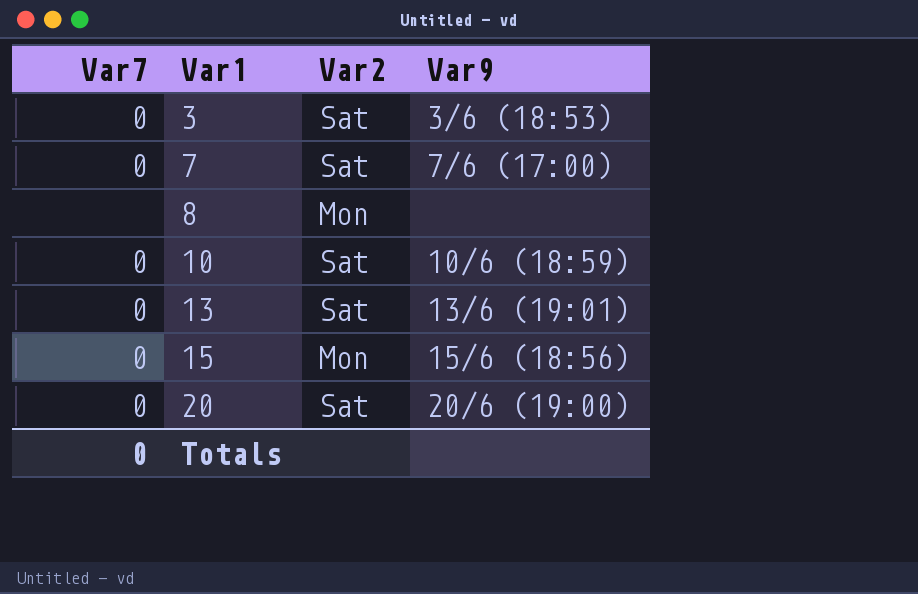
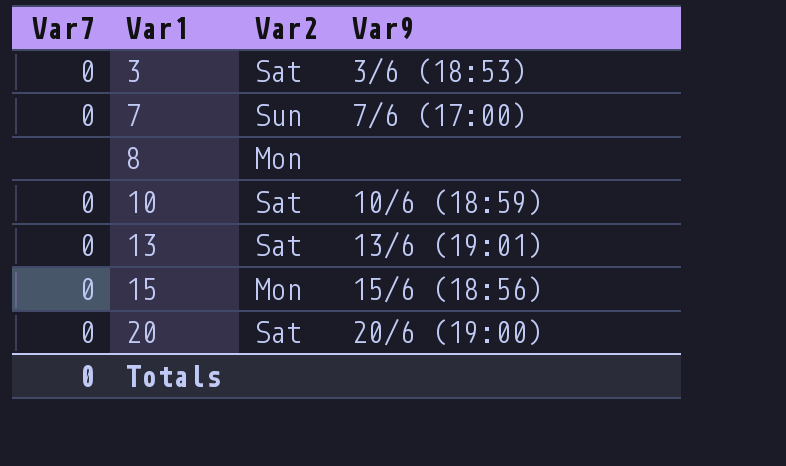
7 | Var2: Sat -> Sun

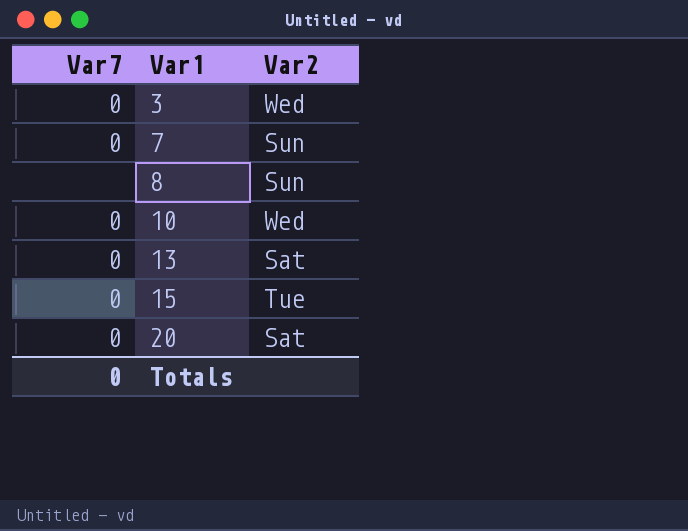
column Var9 | position: 4 -> none
3 | Var2: Sat -> Wed
8 | Var2: Mon -> Sun
10 | Var2: Sat -> Wed
15 | Var2: Mon -> Tue

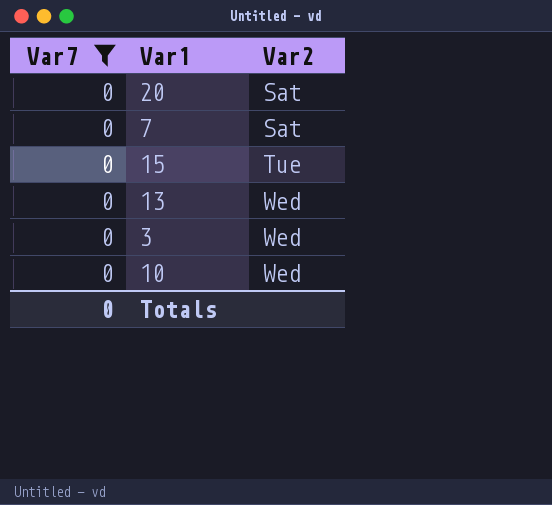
filter: none -> Var7 = 0
row order: Var1 ascending -> Var2 ascending
7 | Var2: Sun -> Sat
13 | Var2: Sat -> Wed

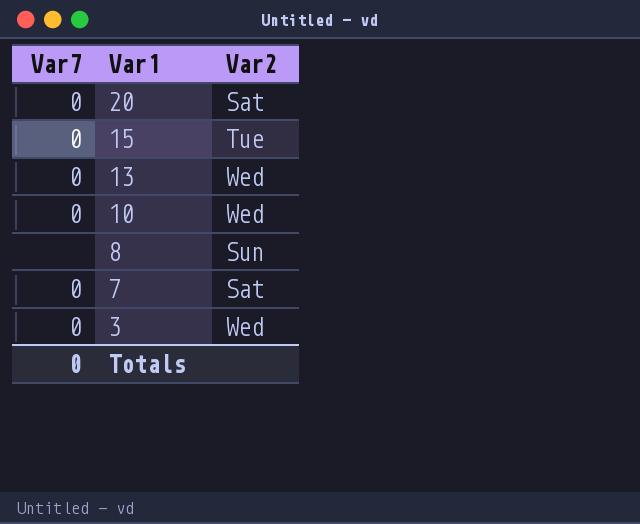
filter: Var7 = 0 -> none
row order: Var2 ascending -> Var1 descending

